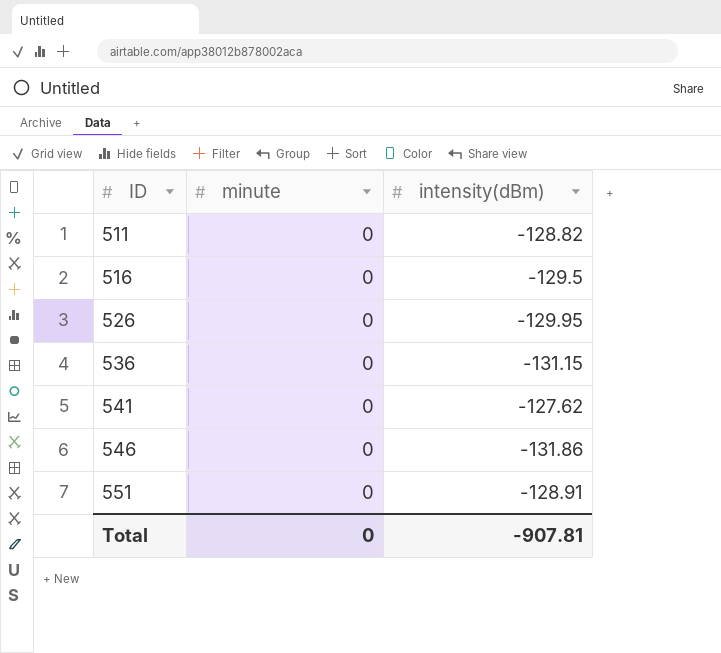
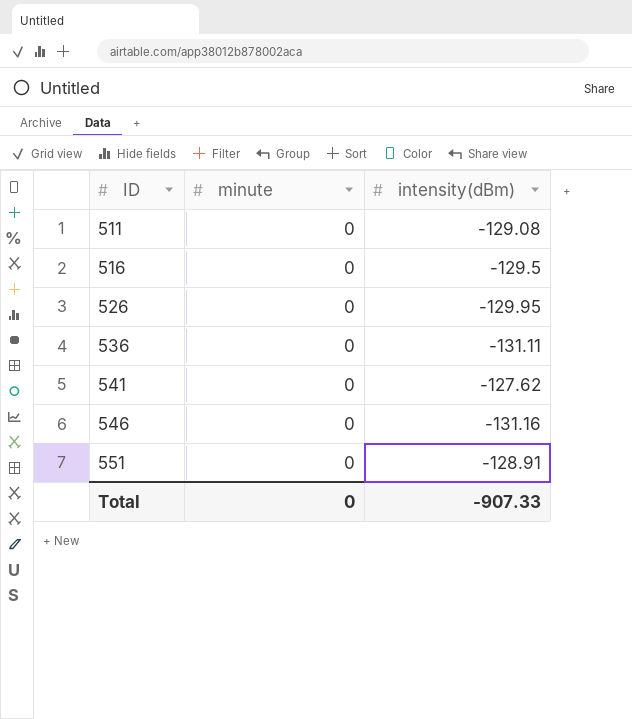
511 | intensity(dBm): -128.82 -> -129.08
536 | intensity(dBm): -131.15 -> -131.11
546 | intensity(dBm): -131.86 -> -131.16
Total | intensity(dBm): -907.81 -> -907.33

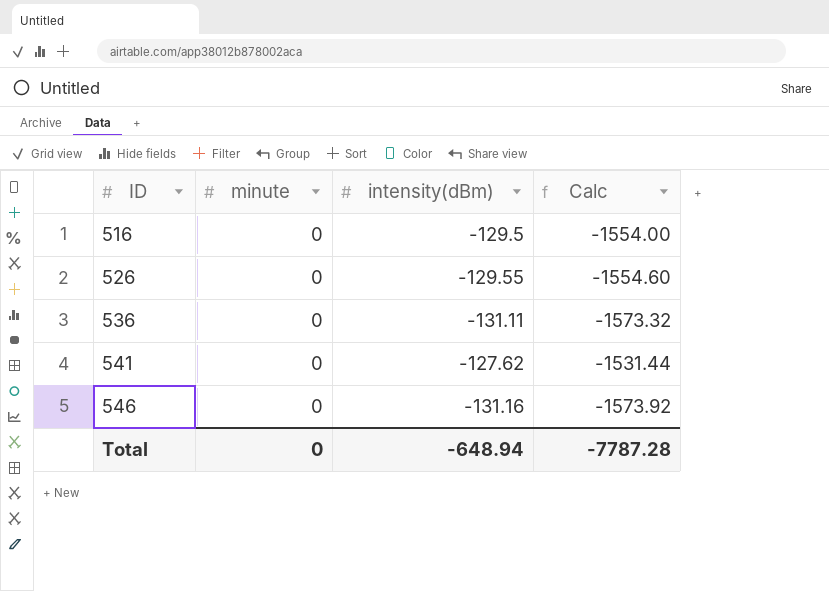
column Calc | formula: none -> [intensity(dBm)] * 12
row 511: 0 | -129.08 -> none
row 551: 0 | -128.91 -> none
526 | intensity(dBm): -129.95 -> -129.55
Total | intensity(dBm): -907.33 -> -648.94

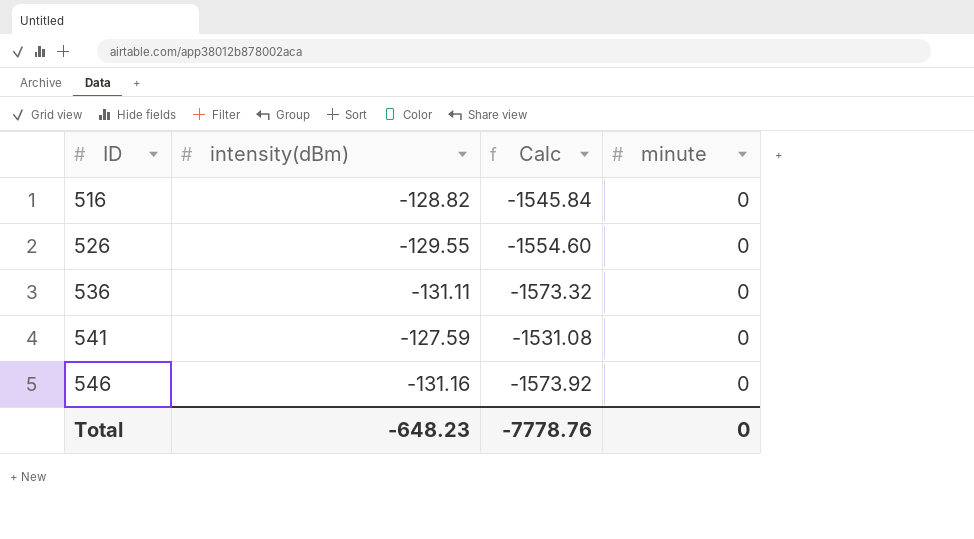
column minute | position: 2 -> 4
516 | intensity(dBm): -129.5 -> -128.82
516 | Calc: -1554.00 -> -1545.84
541 | intensity(dBm): -127.62 -> -127.59
541 | Calc: -1531.44 -> -1531.08
Total | intensity(dBm): -648.94 -> -648.23
Total | Calc: -7787.28 -> -7778.76

